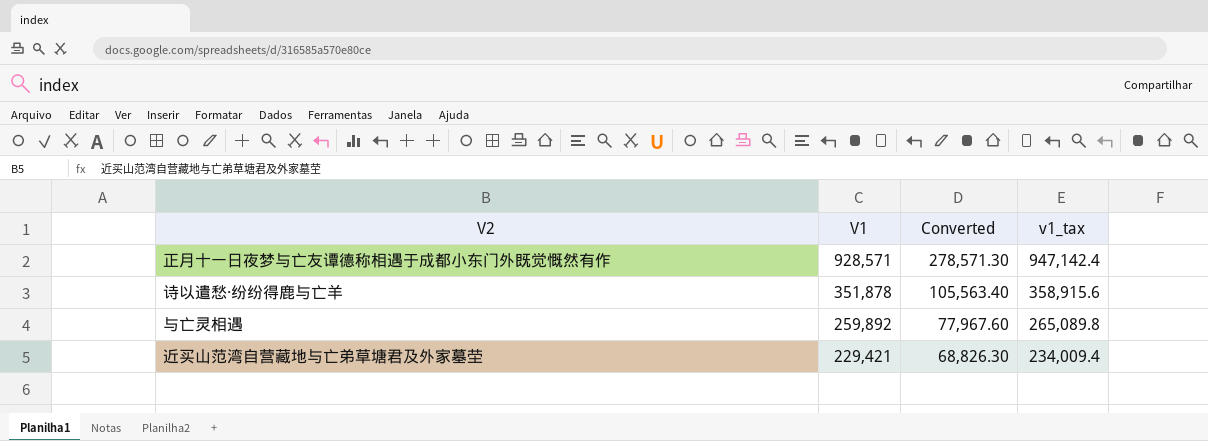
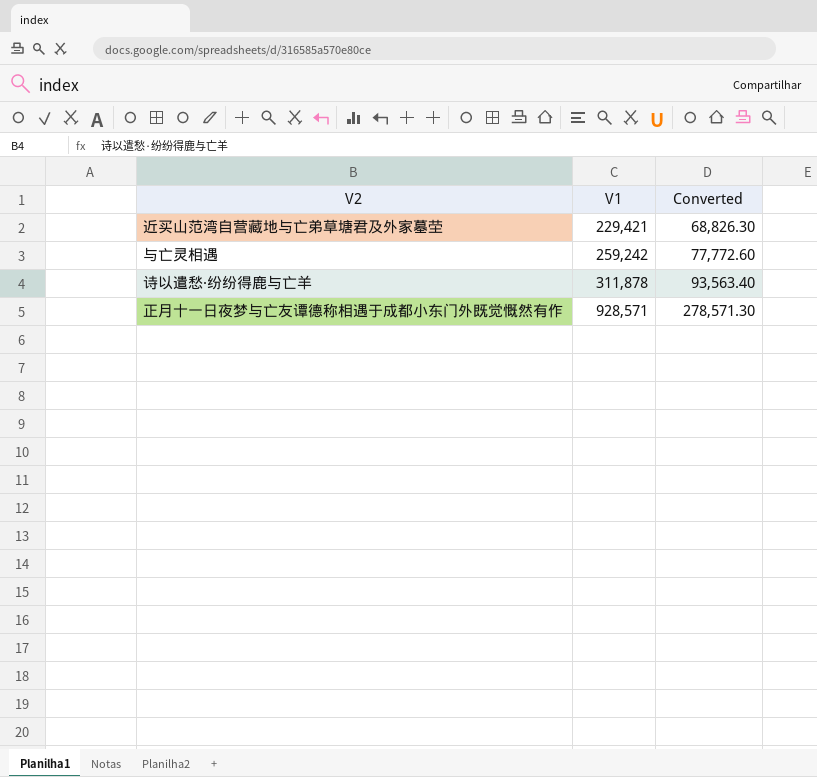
row order: V1 descending -> V1 ascending
column v1_tax | formula: [V1] * 1.02 -> none
与亡灵相遇 | V1: 259,892 -> 259,242
与亡灵相遇 | Converted: 77,967.60 -> 77,772.60
诗以遣愁·纷纷得鹿与亡羊 | V1: 351,878 -> 311,878
诗以遣愁·纷纷得鹿与亡羊 | Converted: 105,563.40 -> 93,563.40

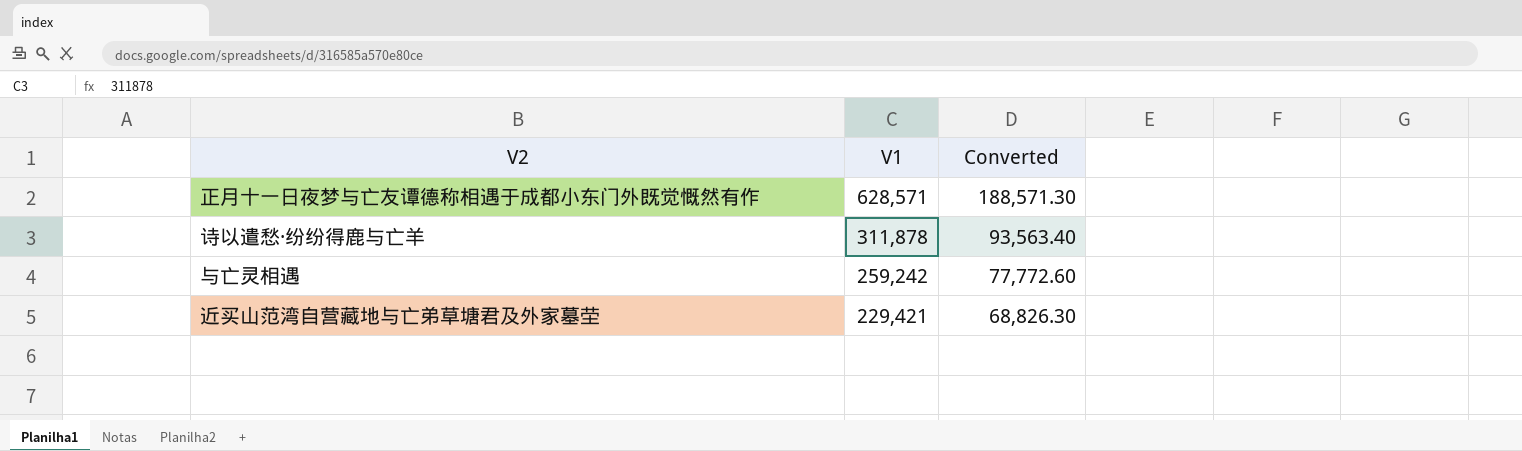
row order: V1 ascending -> V1 descending
正月十一日夜梦与亡友谭德称相遇于成都小东门外既觉慨然有作 | V1: 928,571 -> 628,571
正月十一日夜梦与亡友谭德称相遇于成都小东门外既觉慨然有作 | Converted: 278,571.30 -> 188,571.30

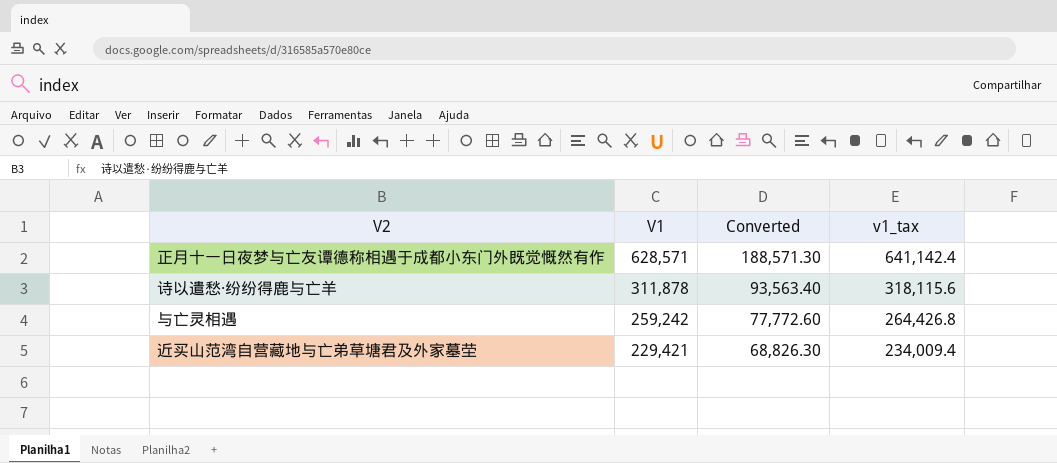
column v1_tax | formula: none -> [V1] * 1.02

